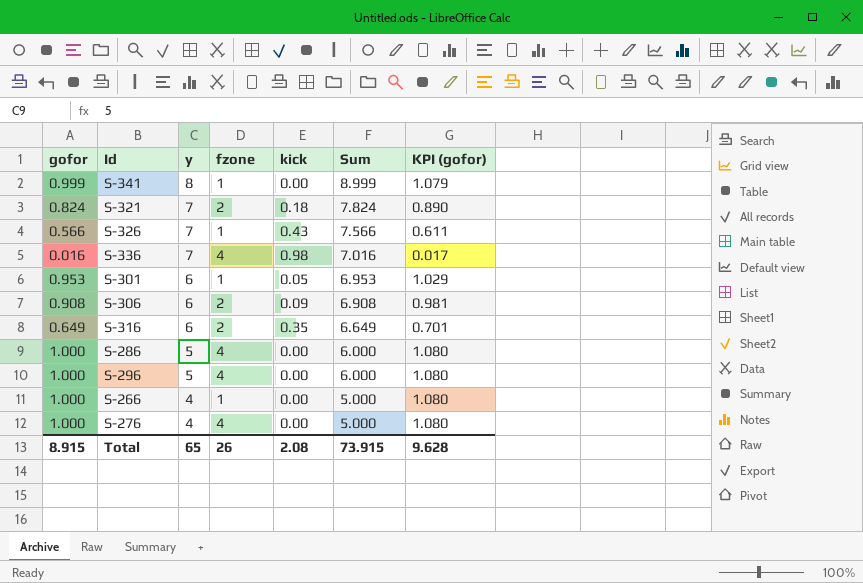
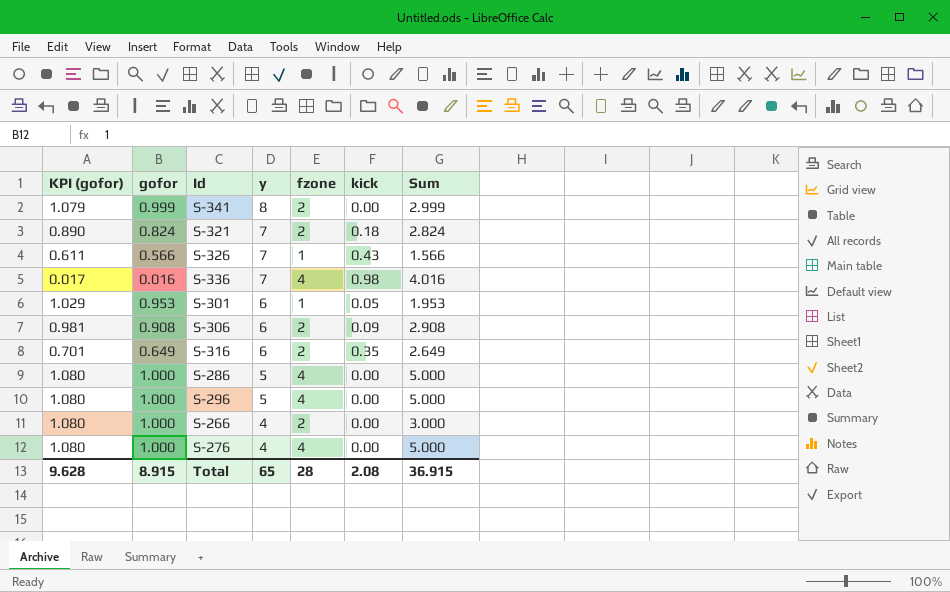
column KPI (gofor) | position: 7 -> 1
column Sum | formula: [gofor] + [y] -> [gofor] + [fzone]
S-341 | fzone: 1 -> 2
S-266 | fzone: 1 -> 2
Total | fzone: 26 -> 28
Total | Sum: 73.915 -> 36.915

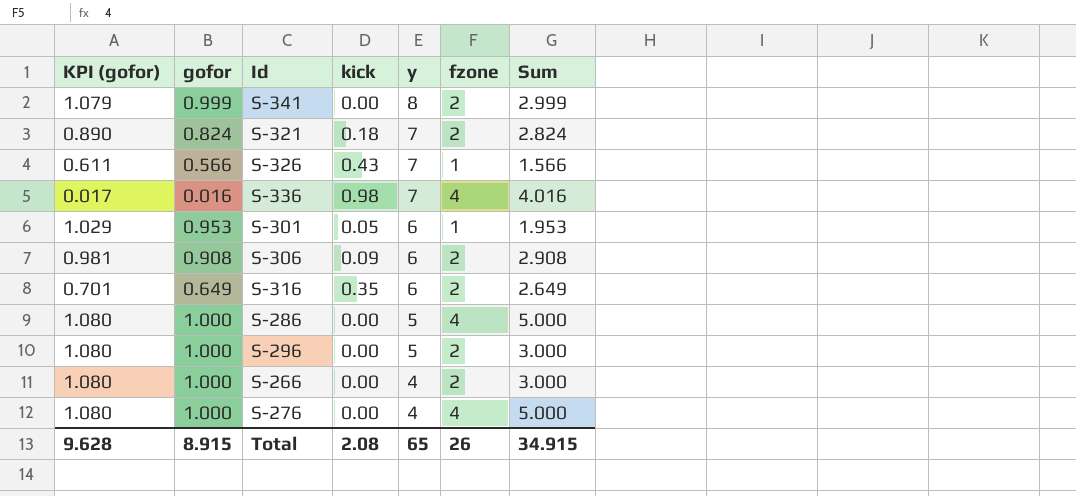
column kick | position: 6 -> 4
S-296 | fzone: 4 -> 2
S-296 | Sum: 5.000 -> 3.000
Total | fzone: 28 -> 26
Total | Sum: 36.915 -> 34.915

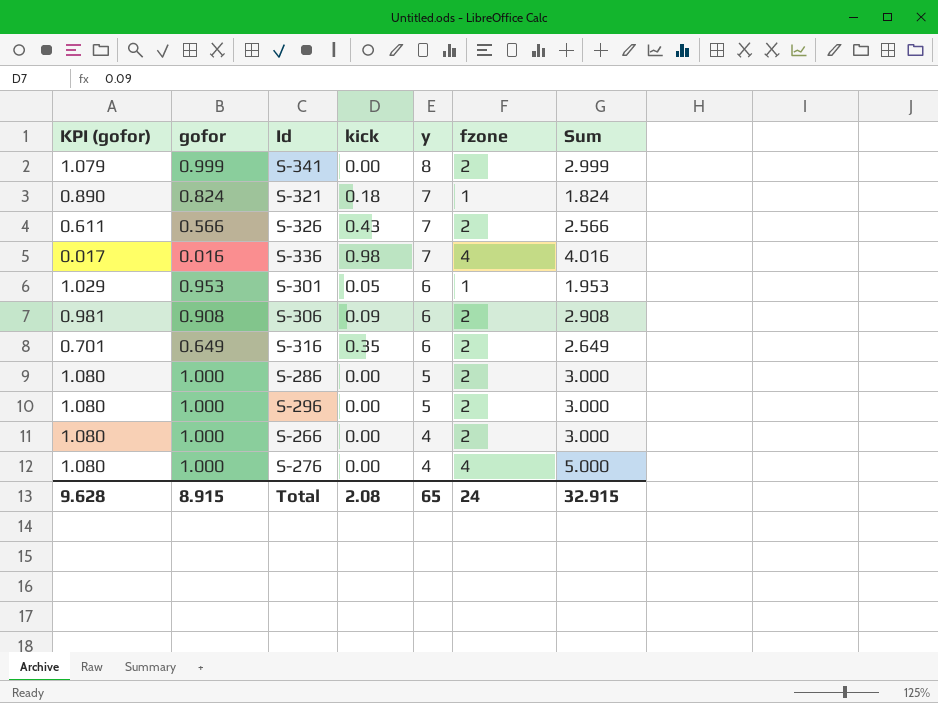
S-321 | fzone: 2 -> 1
S-321 | Sum: 2.824 -> 1.824
S-326 | fzone: 1 -> 2
S-326 | Sum: 1.566 -> 2.566
S-286 | fzone: 4 -> 2
S-286 | Sum: 5.000 -> 3.000
Total | fzone: 26 -> 24
Total | Sum: 34.915 -> 32.915

